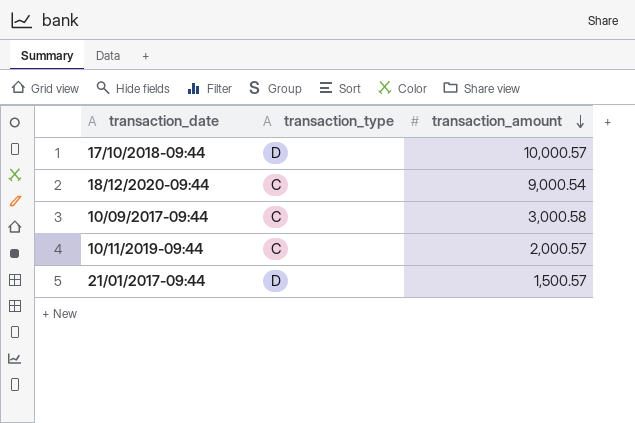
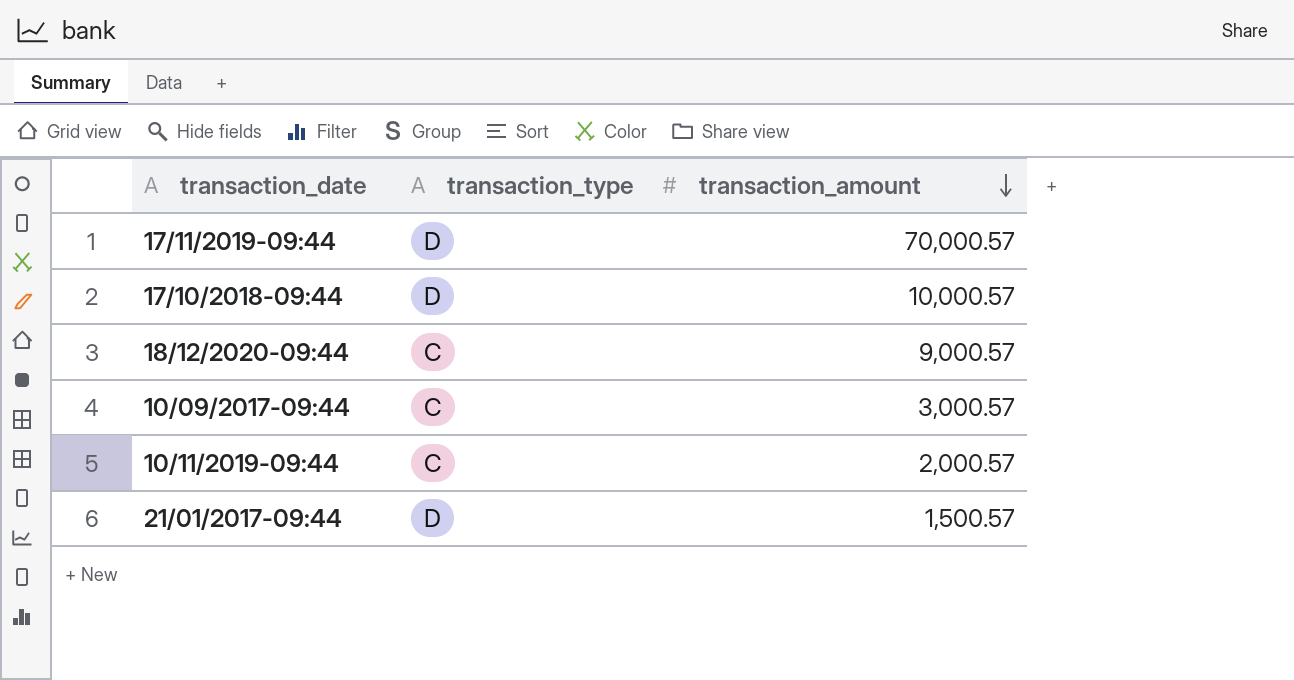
row 17/11/2019-09:44: none -> D | 70,000.57
18/12/2020-09:44 | transaction_amount: 9,000.54 -> 9,000.57
10/09/2017-09:44 | transaction_amount: 3,000.58 -> 3,000.57

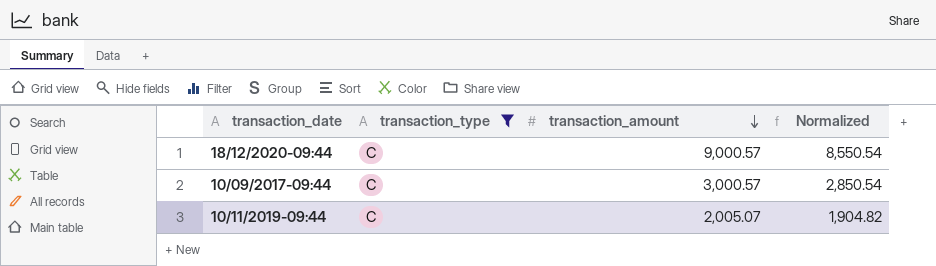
filter: none -> transaction_type = C
column Normalized | formula: none -> [transaction_amount] * 0.95
10/11/2019-09:44 | transaction_amount: 2,000.57 -> 2,005.07

